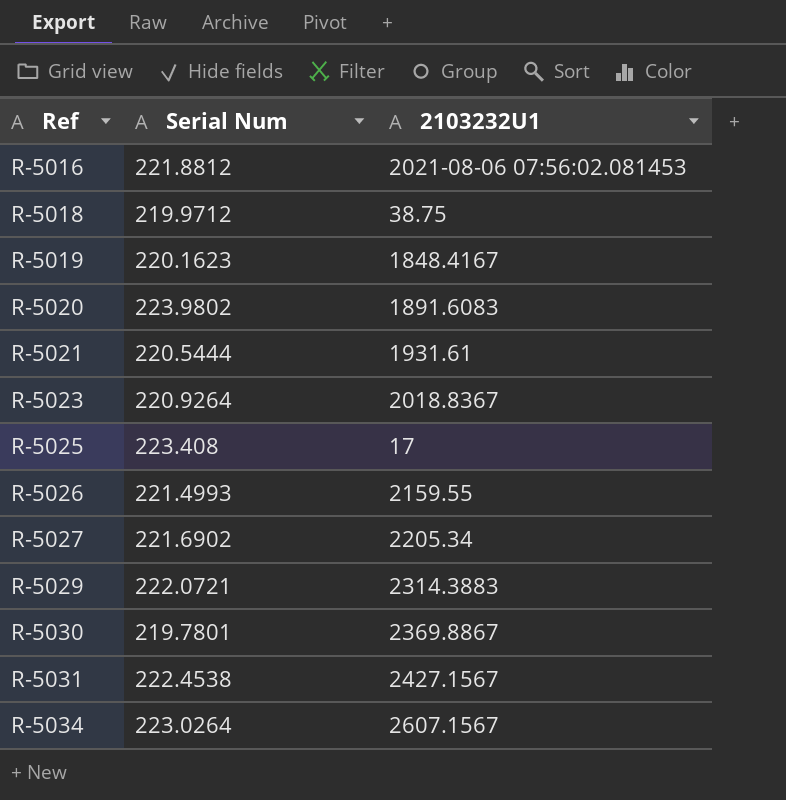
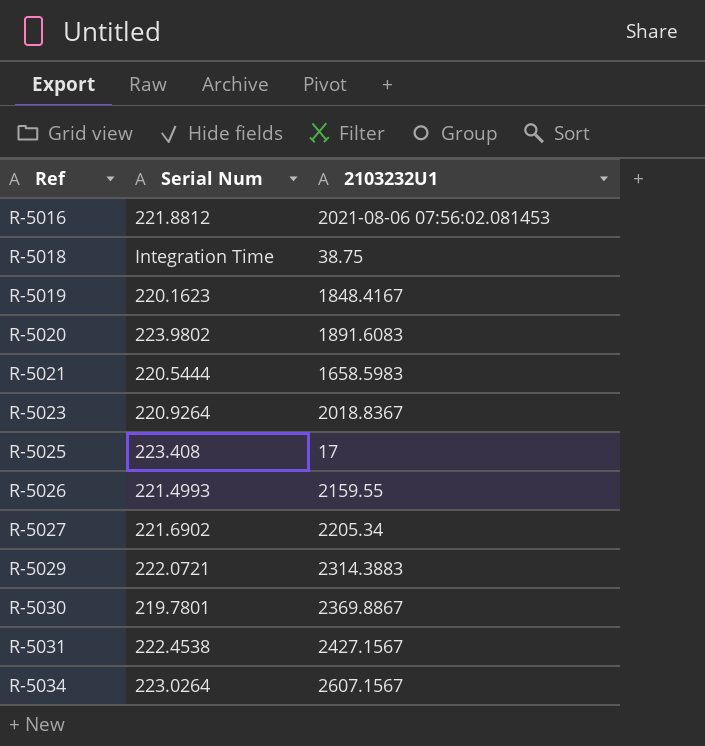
R-5018 | Serial Num: 219.9712 -> Integration Time
R-5021 | 2103232U1: 1931.61 -> 1658.5983

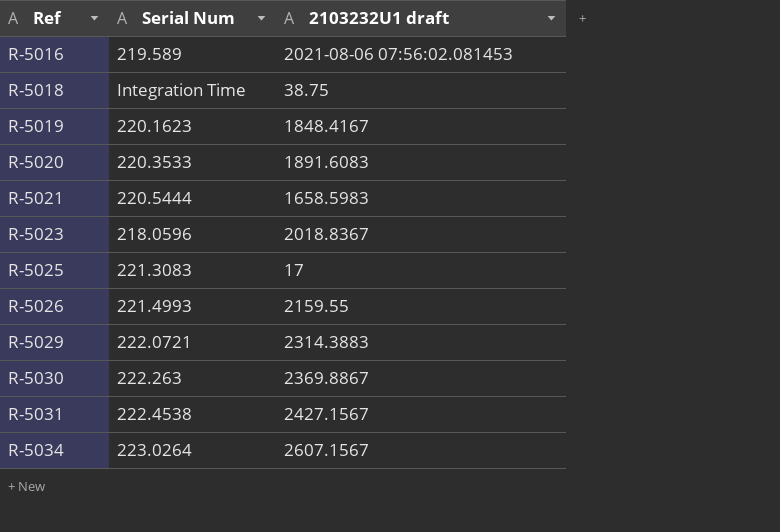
column name: 2103232U1 -> 2103232U1 draft
row R-5027: 221.6902 | 2205.34 -> none
R-5016 | Serial Num: 221.8812 -> 219.589
R-5020 | Serial Num: 223.9802 -> 220.3533
R-5023 | Serial Num: 220.9264 -> 218.0596
R-5025 | Serial Num: 223.408 -> 221.3083
R-5030 | Serial Num: 219.7801 -> 222.263

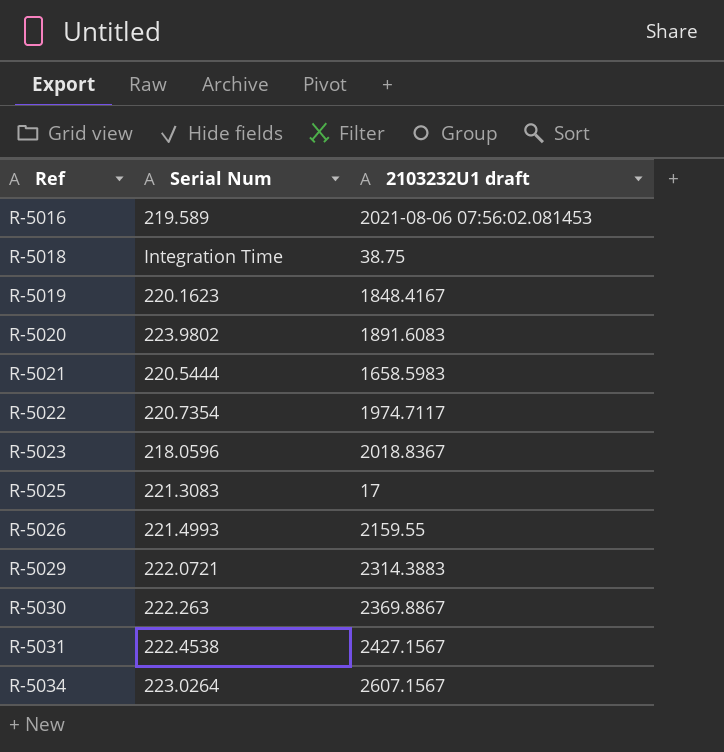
R-5020 | Serial Num: 220.3533 -> 223.9802
row R-5022: none -> 220.7354 | 1974.7117

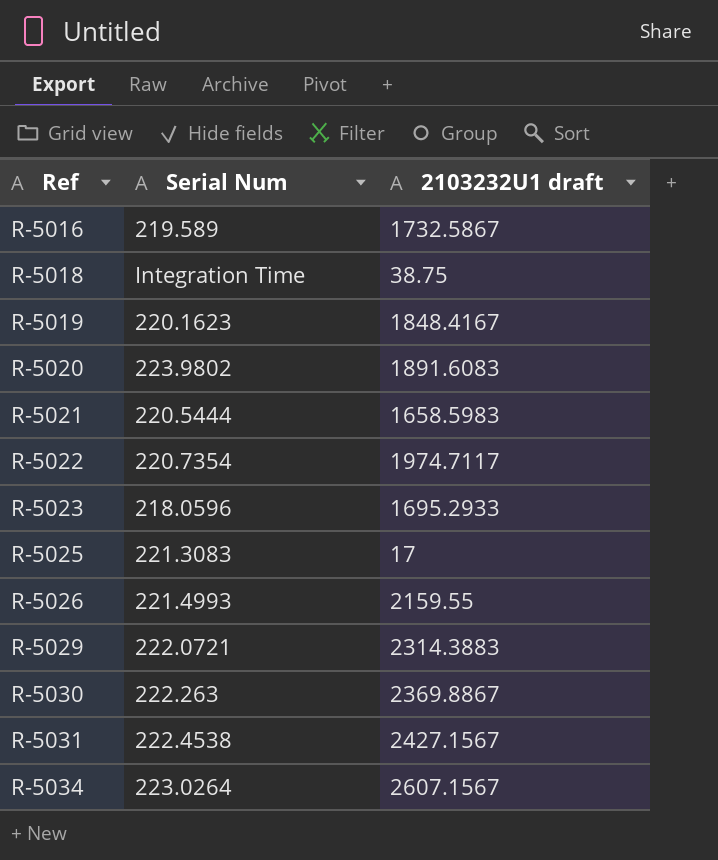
R-5016 | 2103232U1 draft: 2021-08-06 07:56:02.081453 -> 1732.5867
R-5023 | 2103232U1 draft: 2018.8367 -> 1695.2933

